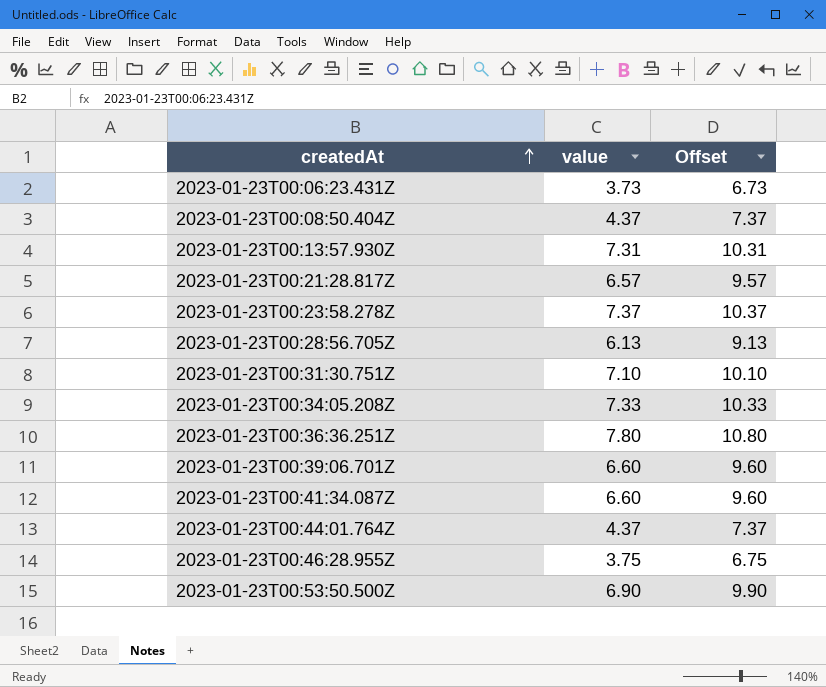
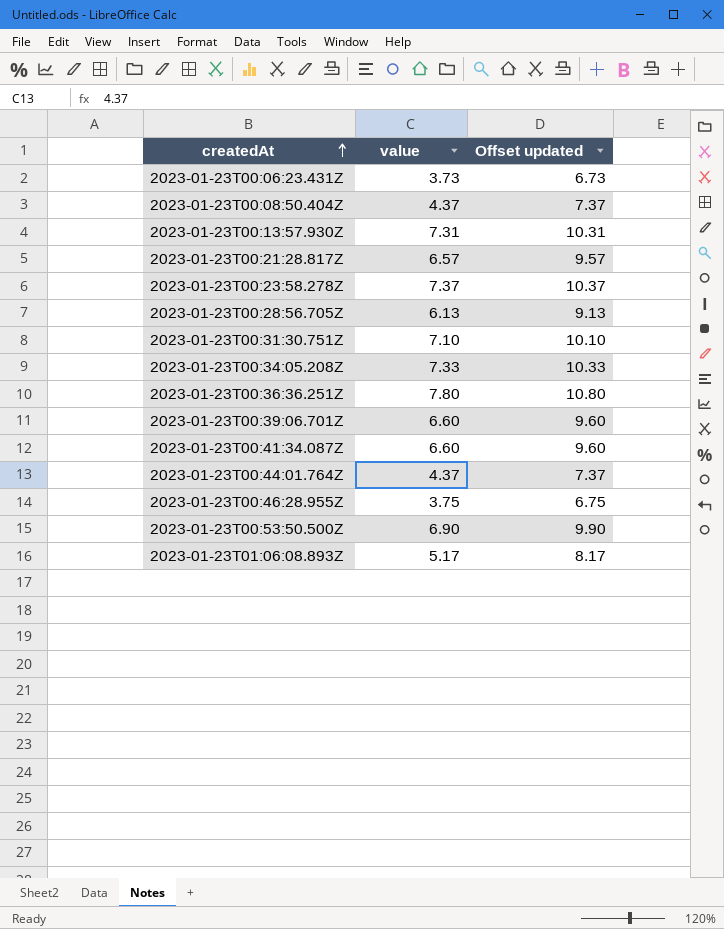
column name: Offset -> Offset updated
row 2023-01-23T01:06:08.893Z: none -> 5.17 | 8.17

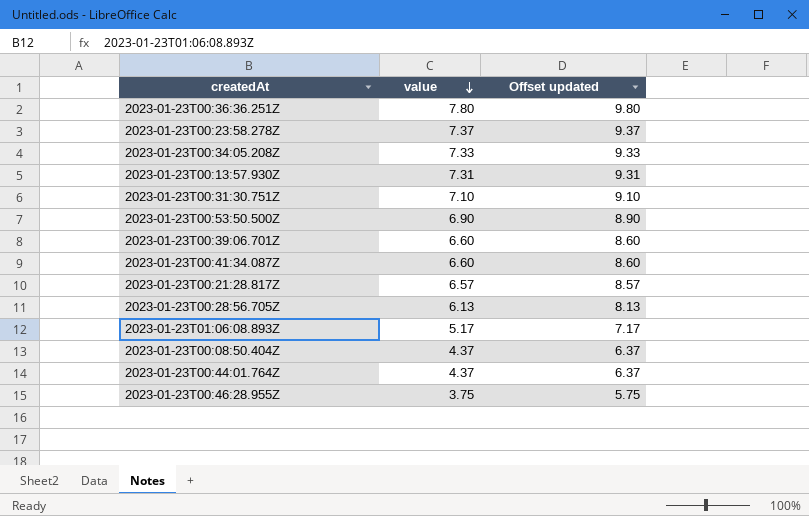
row order: createdAt ascending -> value descending
column Offset updated | formula: [value] + 3 -> [value] + 2
row 2023-01-23T00:06:23.431Z: 3.73 | 6.73 -> none

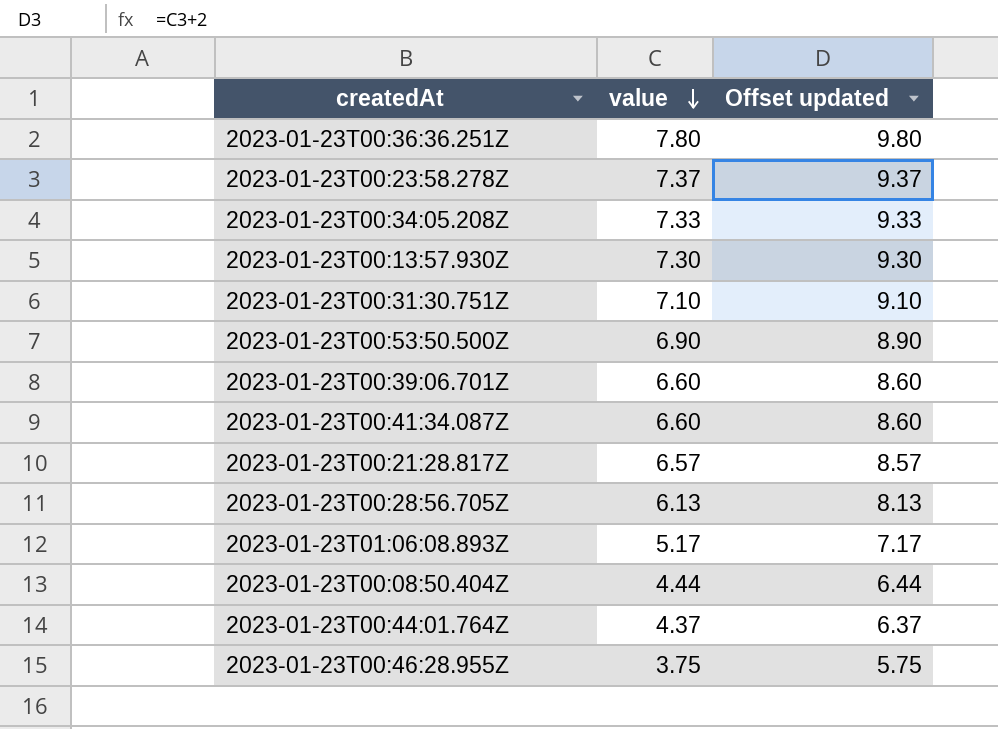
2023-01-23T00:13:57.930Z | value: 7.31 -> 7.30
2023-01-23T00:13:57.930Z | Offset updated: 9.31 -> 9.30
2023-01-23T00:08:50.404Z | value: 4.37 -> 4.44
2023-01-23T00:08:50.404Z | Offset updated: 6.37 -> 6.44

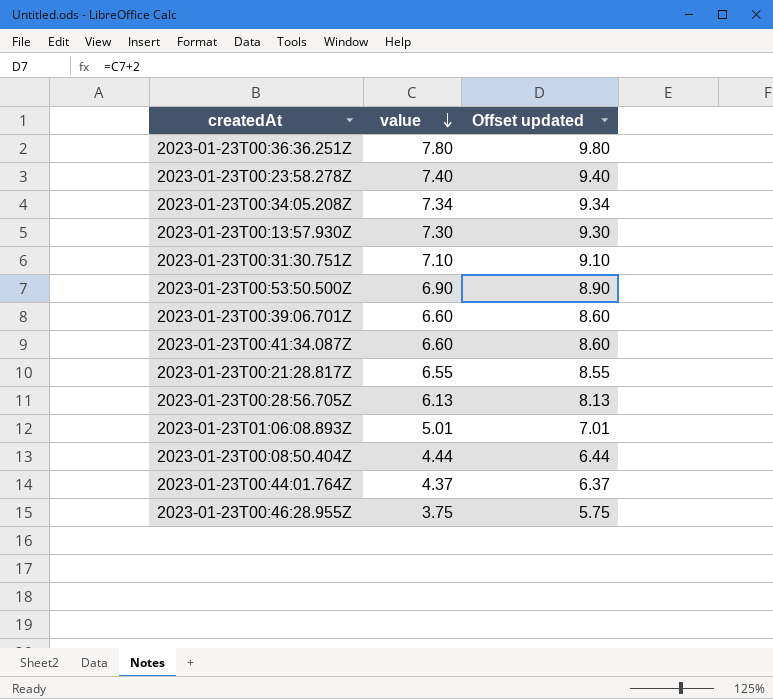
2023-01-23T00:23:58.278Z | value: 7.37 -> 7.40
2023-01-23T00:23:58.278Z | Offset updated: 9.37 -> 9.40
2023-01-23T00:34:05.208Z | value: 7.33 -> 7.34
2023-01-23T00:34:05.208Z | Offset updated: 9.33 -> 9.34
2023-01-23T00:21:28.817Z | value: 6.57 -> 6.55
2023-01-23T00:21:28.817Z | Offset updated: 8.57 -> 8.55
2023-01-23T01:06:08.893Z | value: 5.17 -> 5.01
2023-01-23T01:06:08.893Z | Offset updated: 7.17 -> 7.01

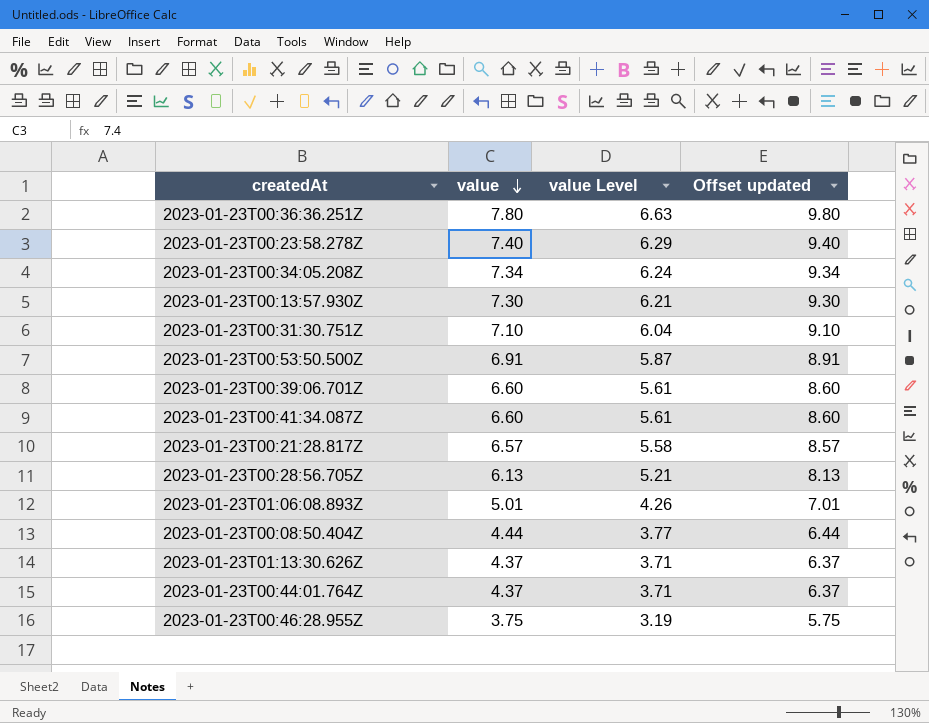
column value Level | formula: none -> [value] * 0.85
2023-01-23T00:53:50.500Z | value: 6.90 -> 6.91
2023-01-23T00:53:50.500Z | Offset updated: 8.90 -> 8.91
2023-01-23T00:21:28.817Z | value: 6.55 -> 6.57
2023-01-23T00:21:28.817Z | Offset updated: 8.55 -> 8.57
row 2023-01-23T01:13:30.626Z: none -> 4.37 | 3.71 | 6.37

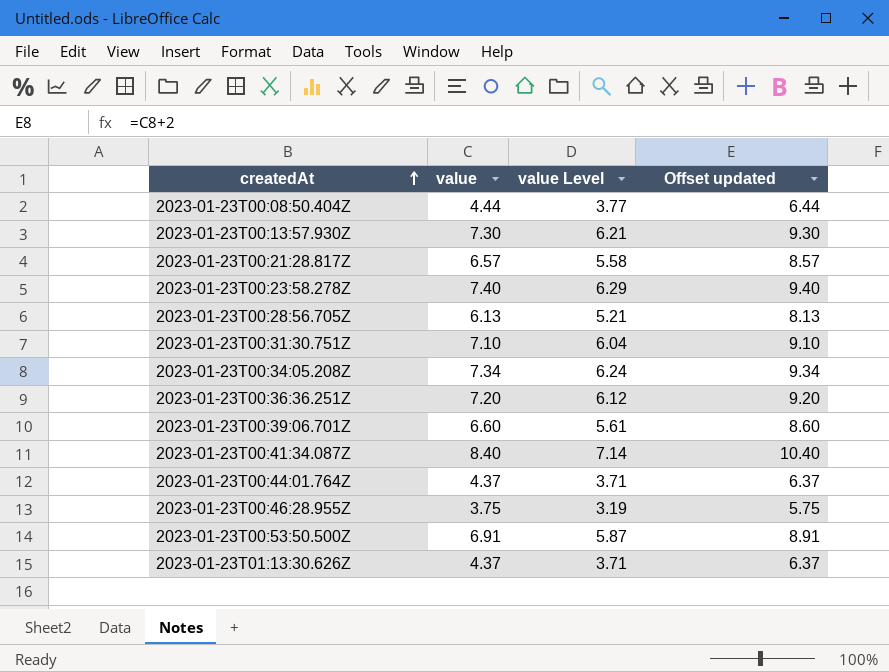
row order: value descending -> createdAt ascending
row 2023-01-23T01:06:08.893Z: 5.01 | 4.26 | 7.01 -> none
2023-01-23T00:36:36.251Z | value: 7.80 -> 7.20
2023-01-23T00:36:36.251Z | value Level: 6.63 -> 6.12
2023-01-23T00:36:36.251Z | Offset updated: 9.80 -> 9.20
2023-01-23T00:41:34.087Z | value: 6.60 -> 8.40
2023-01-23T00:41:34.087Z | value Level: 5.61 -> 7.14
2023-01-23T00:41:34.087Z | Offset updated: 8.60 -> 10.40

